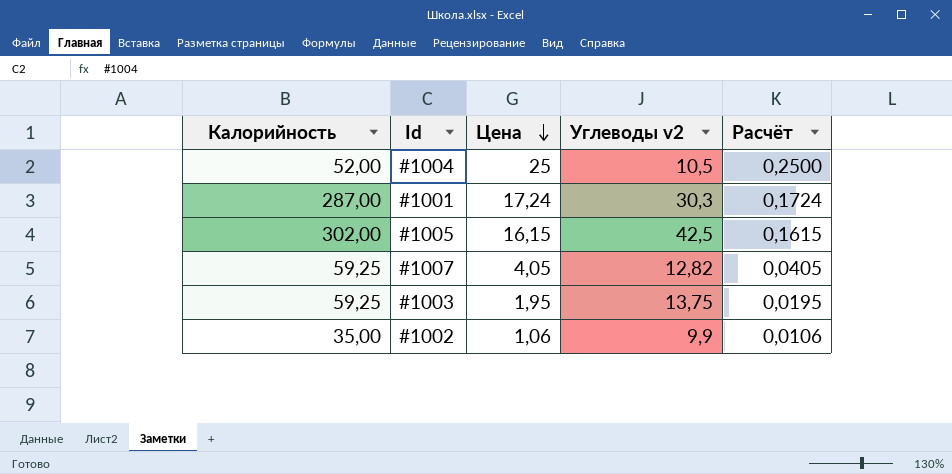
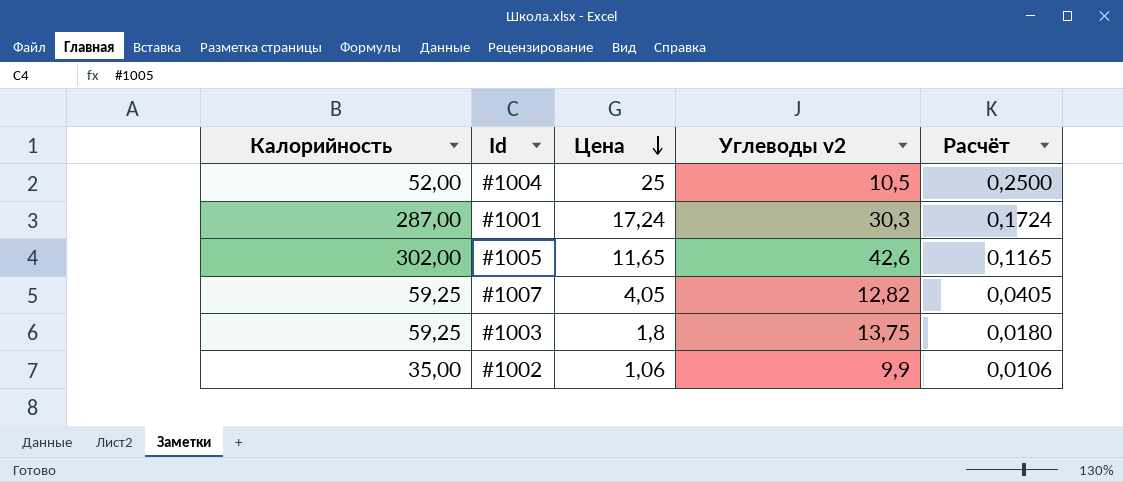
#1005 | Цена: 16,15 -> 11,65
#1005 | Углеводы v2: 42,5 -> 42,6
#1005 | Расчёт: 0,1615 -> 0,1165
#1003 | Цена: 1,95 -> 1,8
#1003 | Расчёт: 0,0195 -> 0,0180

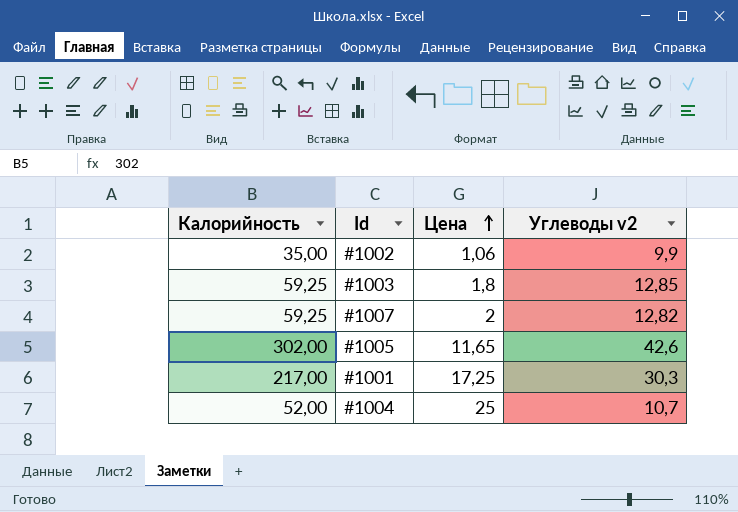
row order: Цена descending -> Цена ascending
column Расчёт | formula: [Цена] * 0,01 -> none
#1003 | Углеводы v2: 13,75 -> 12,85
#1007 | Цена: 4,05 -> 2
#1001 | Калорийность: 287,00 -> 217,00
#1001 | Цена: 17,24 -> 17,25
#1004 | Углеводы v2: 10,5 -> 10,7

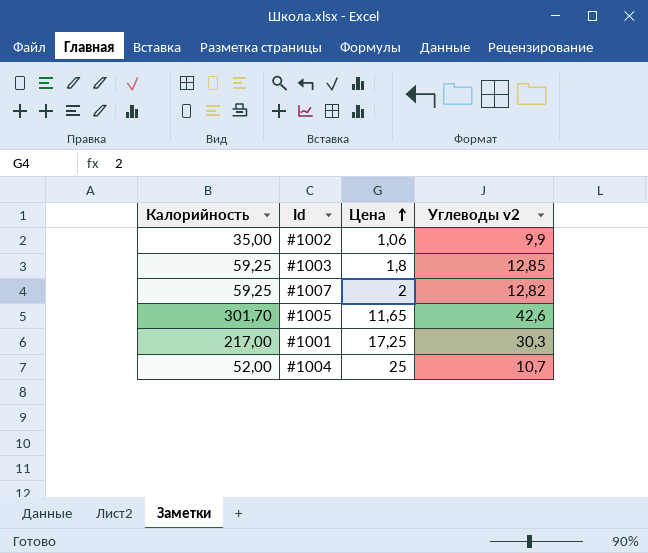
#1005 | Калорийность: 302,00 -> 301,70

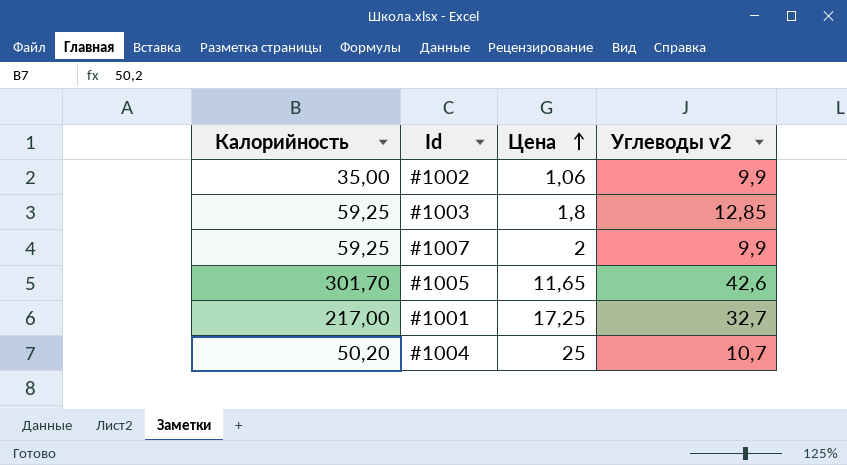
#1007 | Углеводы v2: 12,82 -> 9,9
#1001 | Углеводы v2: 30,3 -> 32,7
#1004 | Калорийность: 52,00 -> 50,20

